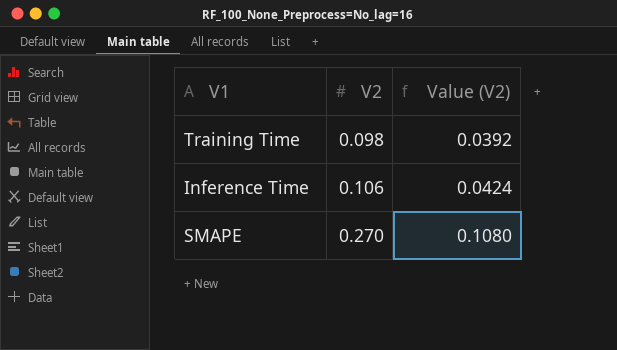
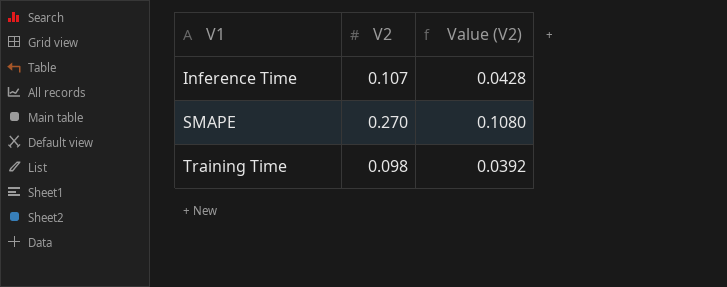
row order: V2 ascending -> V1 ascending
Inference Time | V2: 0.106 -> 0.107
Inference Time | Value (V2): 0.0424 -> 0.0428

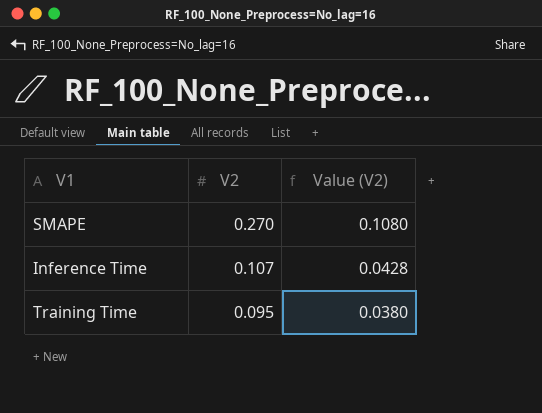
row order: V1 ascending -> V2 descending
Training Time | V2: 0.098 -> 0.095
Training Time | Value (V2): 0.0392 -> 0.0380

